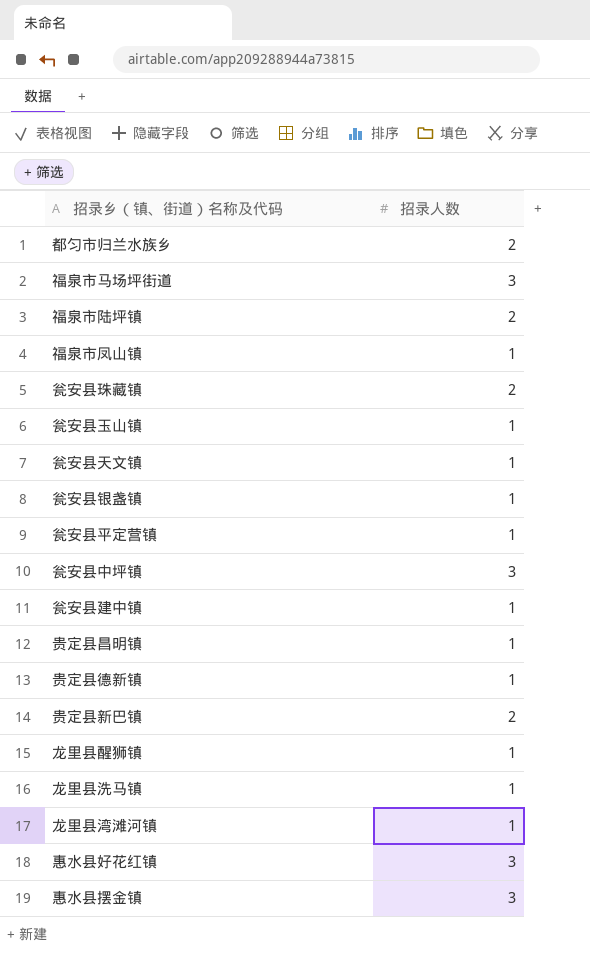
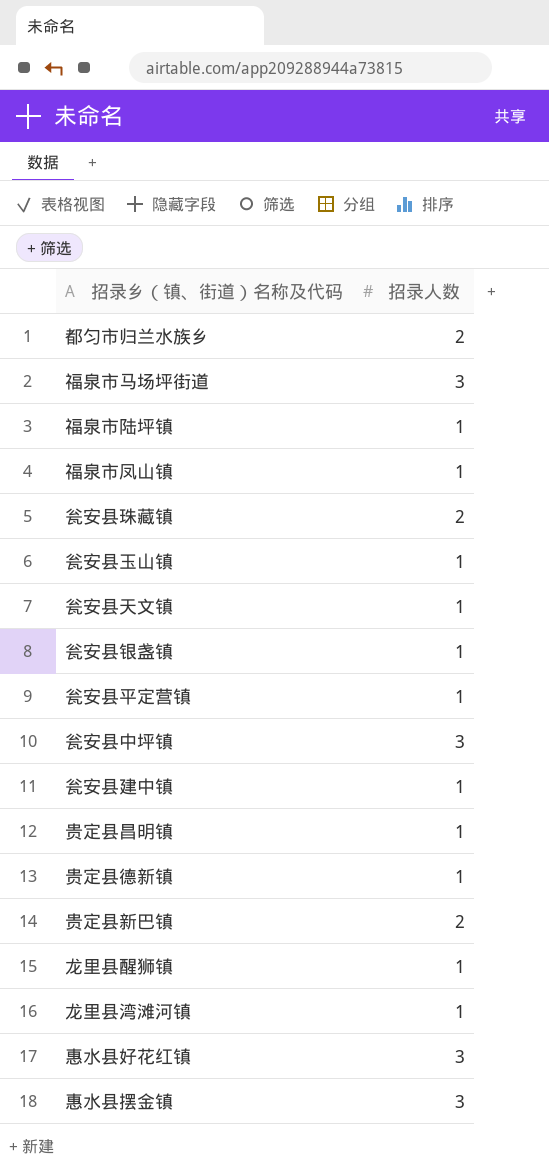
row 龙里县洗马镇: 1 -> none
福泉市陆坪镇 | 招录人数: 2 -> 1

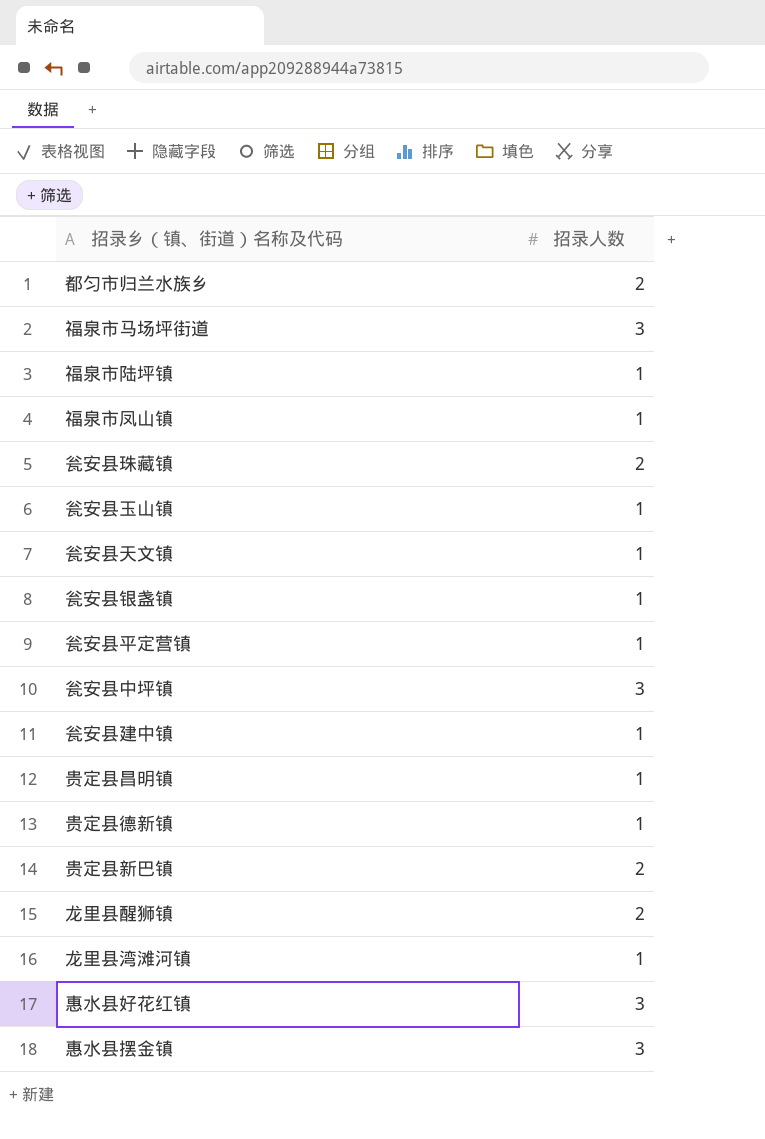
龙里县醒狮镇 | 招录人数: 1 -> 2

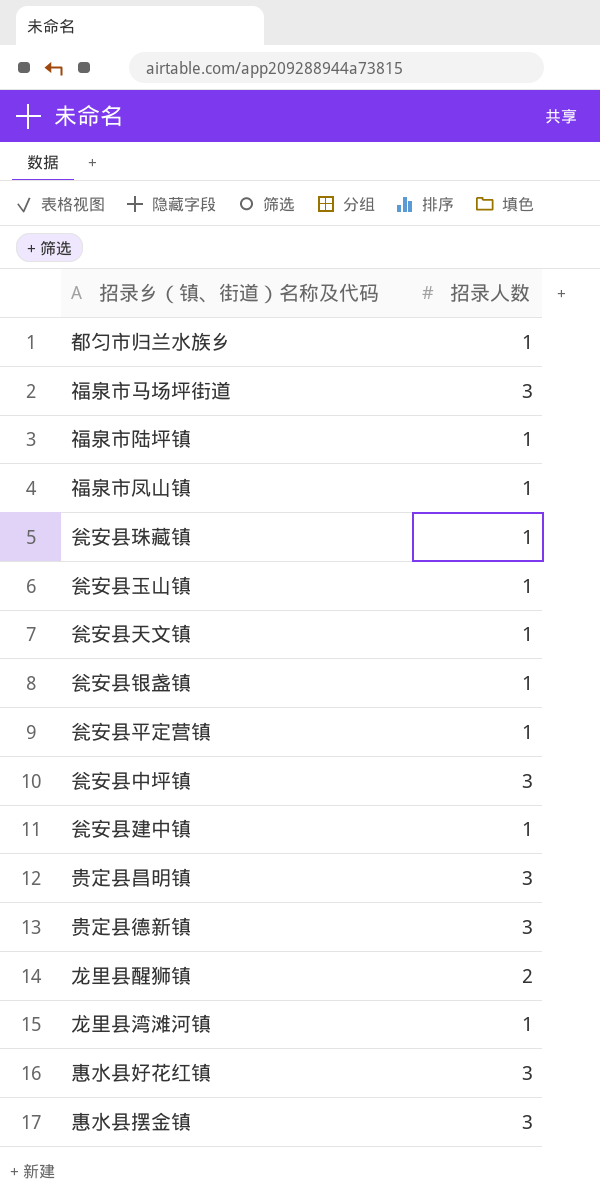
row 贵定县新巴镇: 2 -> none
都匀市归兰水族乡 | 招录人数: 2 -> 1
瓮安县珠藏镇 | 招录人数: 2 -> 1
贵定县昌明镇 | 招录人数: 1 -> 3
贵定县德新镇 | 招录人数: 1 -> 3

